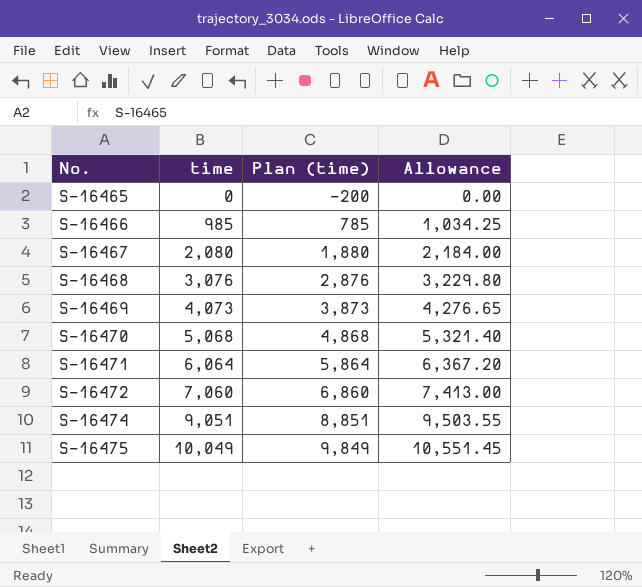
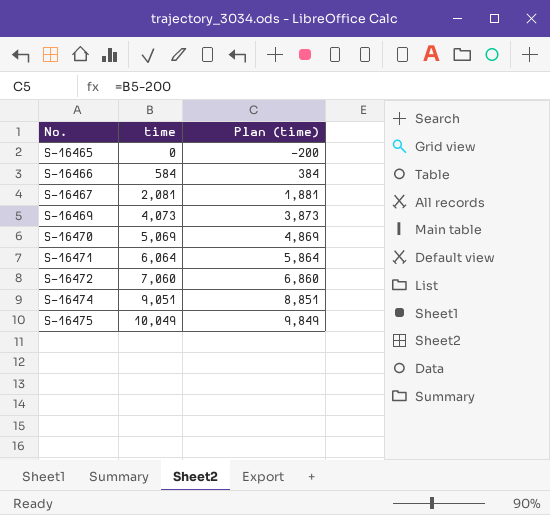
column Allowance | formula: [time] * 1.05 -> none
row S-16468: 3,076 | 2,876 | 3,229.80 -> none
S-16466 | time: 985 -> 584
S-16466 | Plan (time): 785 -> 384
S-16467 | time: 2,080 -> 2,081
S-16467 | Plan (time): 1,880 -> 1,881
S-16470 | time: 5,068 -> 5,069
S-16470 | Plan (time): 4,868 -> 4,869

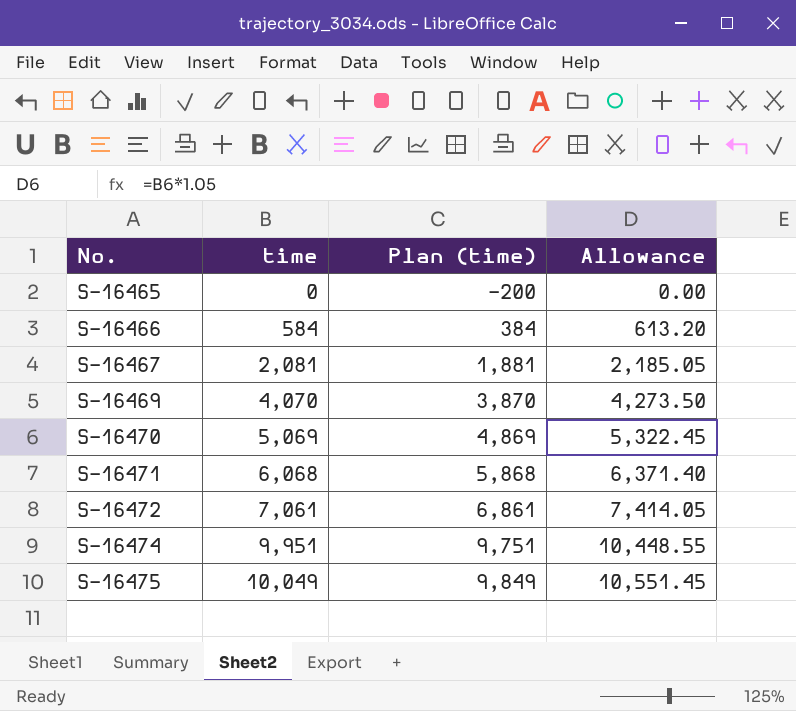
column Allowance | formula: none -> [time] * 1.05
S-16469 | time: 4,073 -> 4,070
S-16469 | Plan (time): 3,873 -> 3,870
S-16471 | time: 6,064 -> 6,068
S-16471 | Plan (time): 5,864 -> 5,868
S-16472 | time: 7,060 -> 7,061
S-16472 | Plan (time): 6,860 -> 6,861
S-16474 | time: 9,051 -> 9,951
S-16474 | Plan (time): 8,851 -> 9,751

